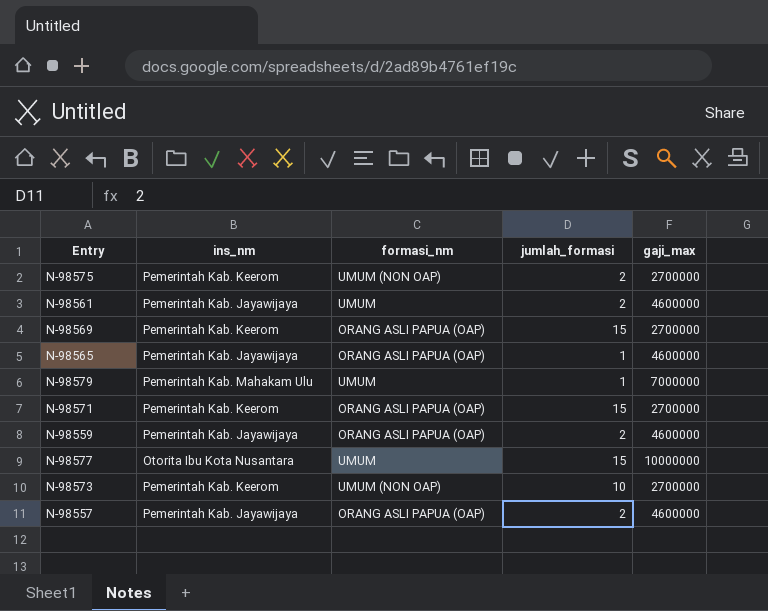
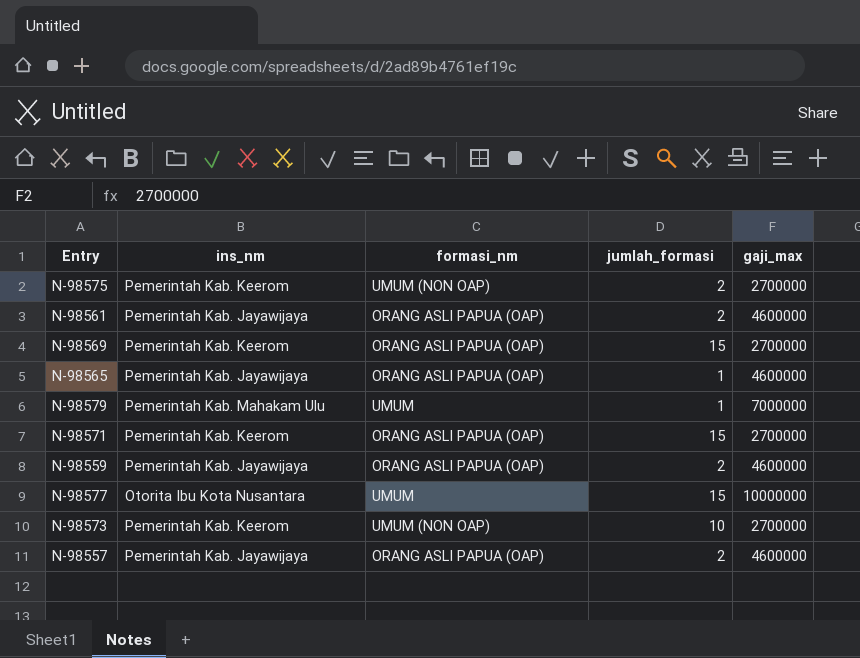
N-98561 | formasi_nm: UMUM -> ORANG ASLI PAPUA (OAP)

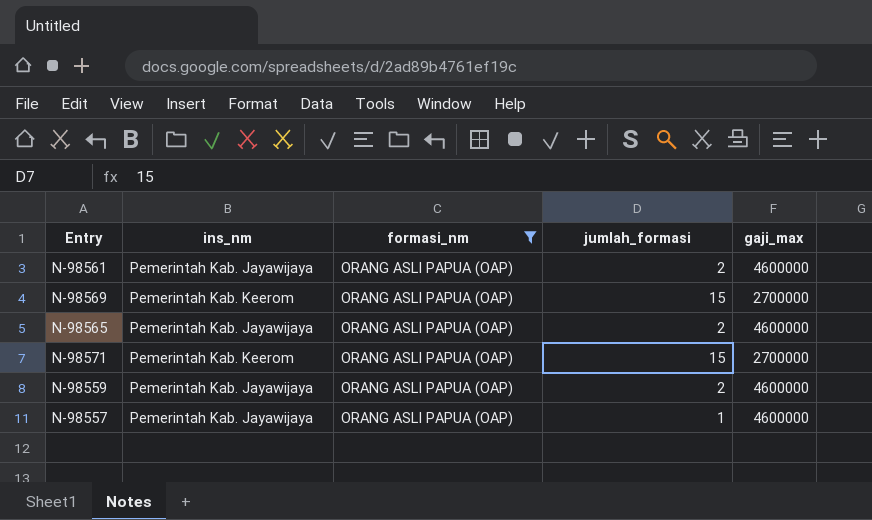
filter: none -> formasi_nm = ORANG ASLI PAPUA (OAP)
N-98565 | jumlah_formasi: 1 -> 2
N-98557 | jumlah_formasi: 2 -> 1

